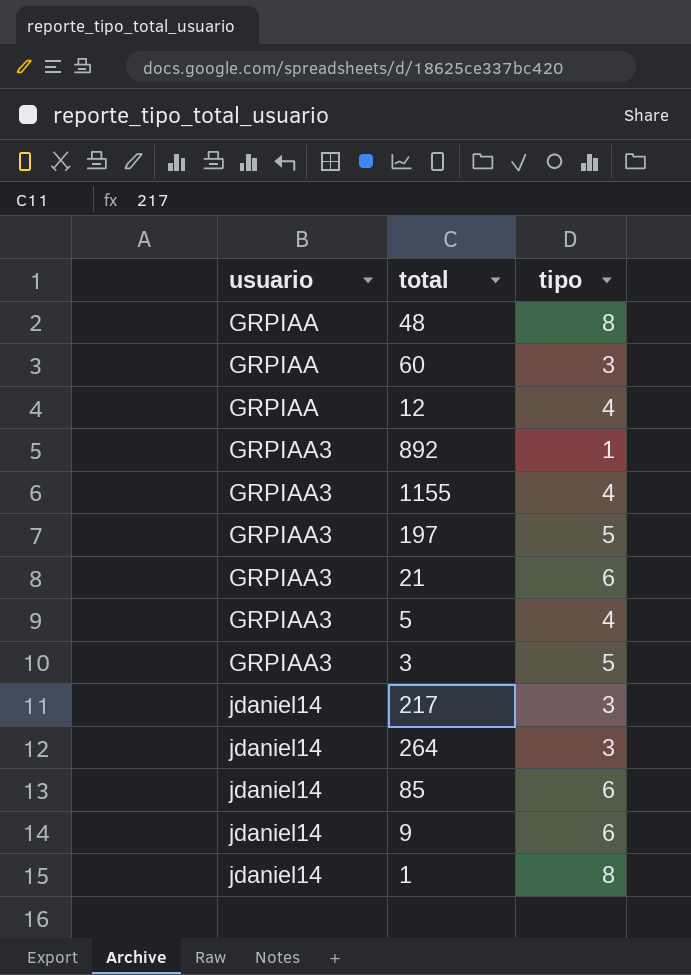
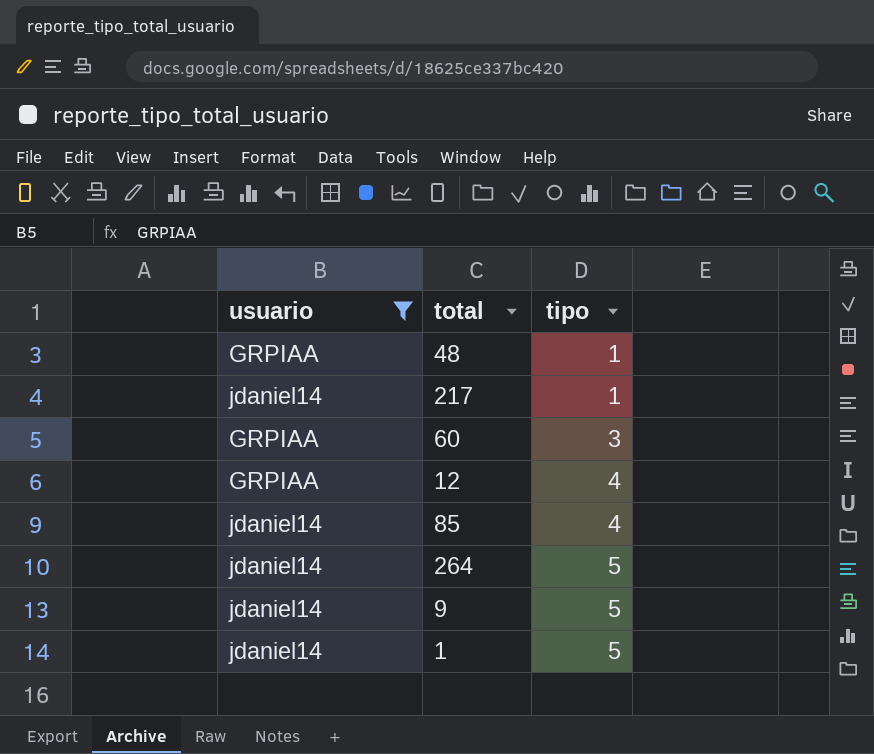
filter: none -> usuario != GRPIAA3
row order: usuario ascending -> tipo ascending
48 | tipo: 8 -> 1
217 | tipo: 3 -> 1
85 | tipo: 6 -> 4
264 | tipo: 3 -> 5
9 | tipo: 6 -> 5
1 | tipo: 8 -> 5

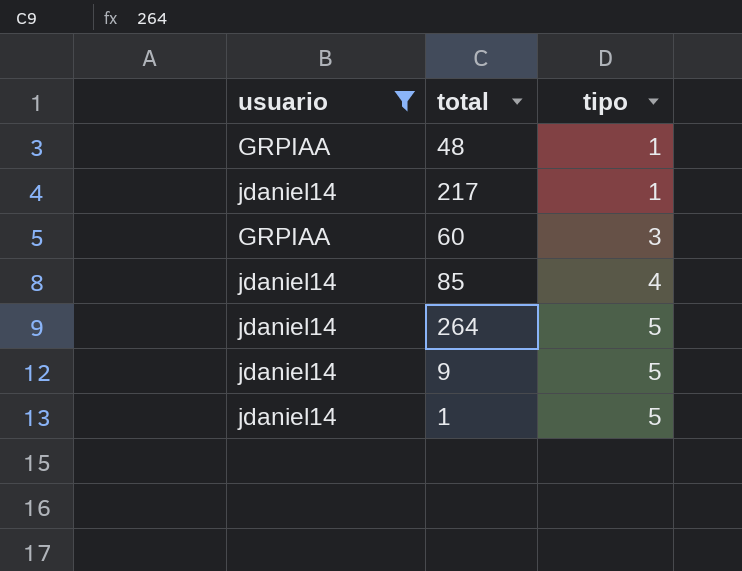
row 12: GRPIAA | 4 -> none

